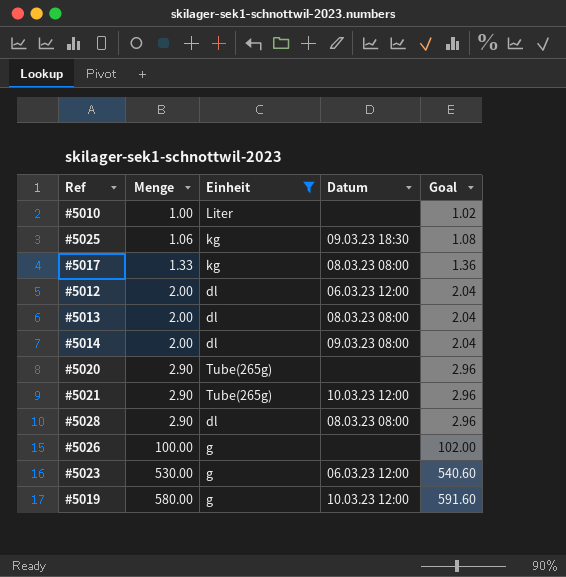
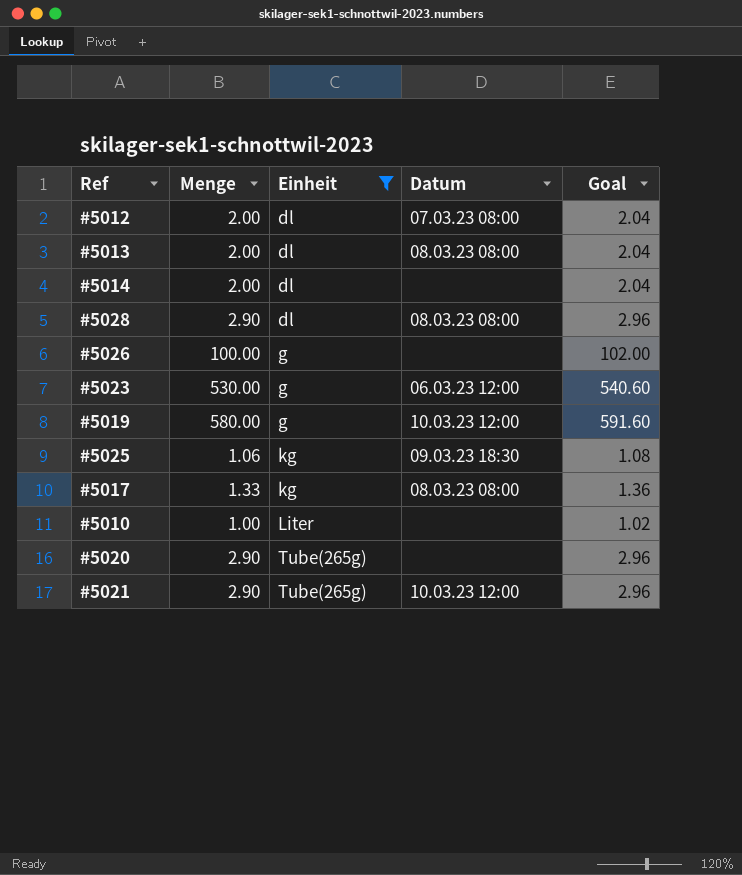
row order: Menge ascending -> Einheit ascending
#5012 | Datum: 06.03.23 12:00 -> 07.03.23 08:00
#5014 | Datum: 09.03.23 08:00 -> none

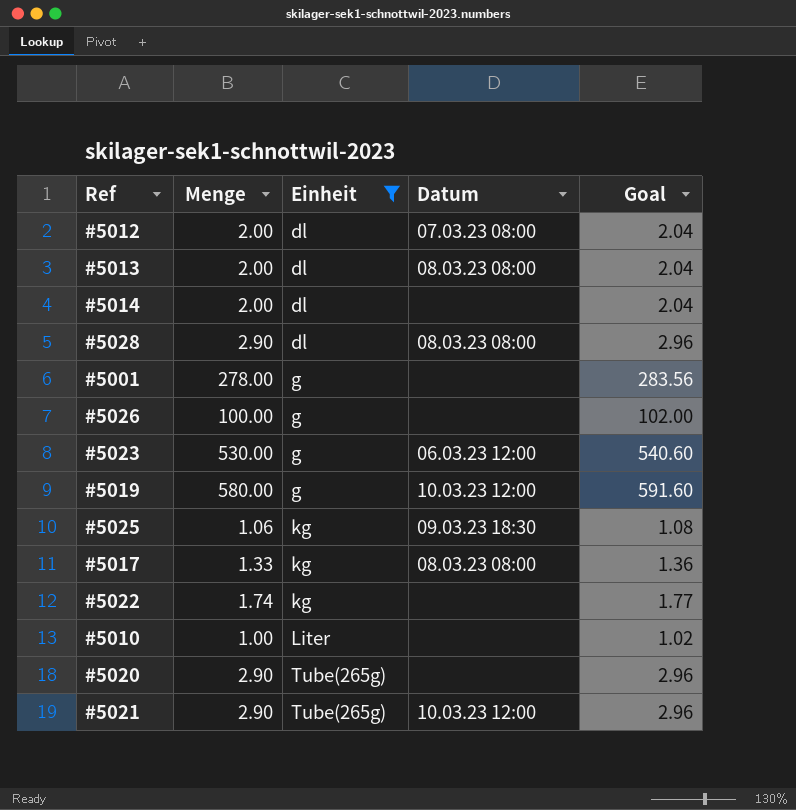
row #5001: none -> 278.00 | g | none | 283.56
row #5022: none -> 1.74 | kg | none | 1.77

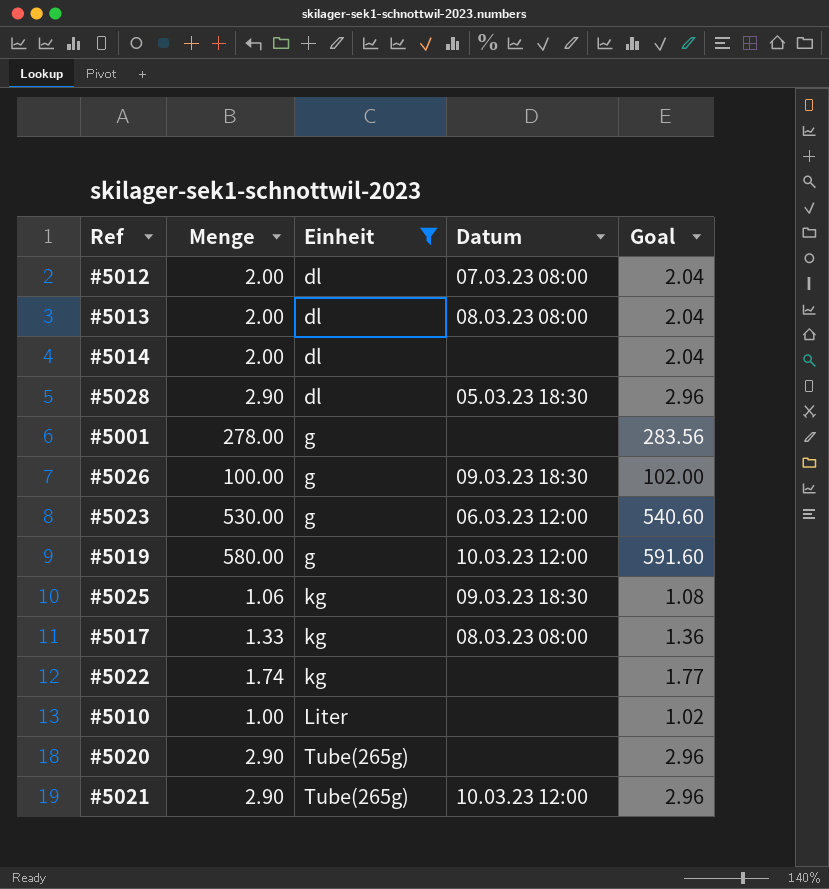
#5028 | Datum: 08.03.23 08:00 -> 05.03.23 18:30
#5026 | Datum: none -> 09.03.23 18:30

